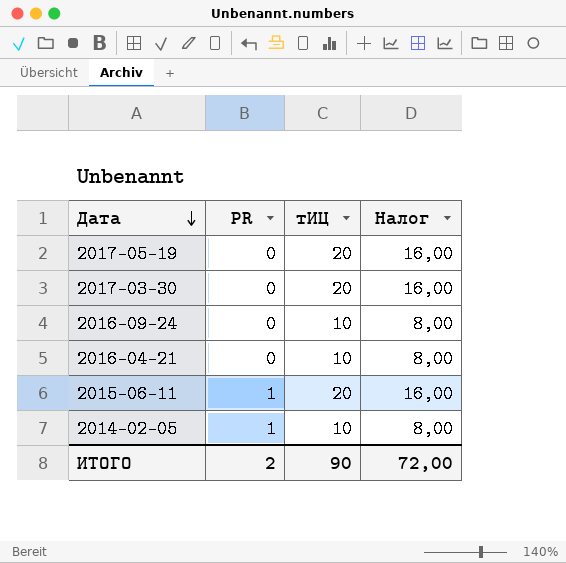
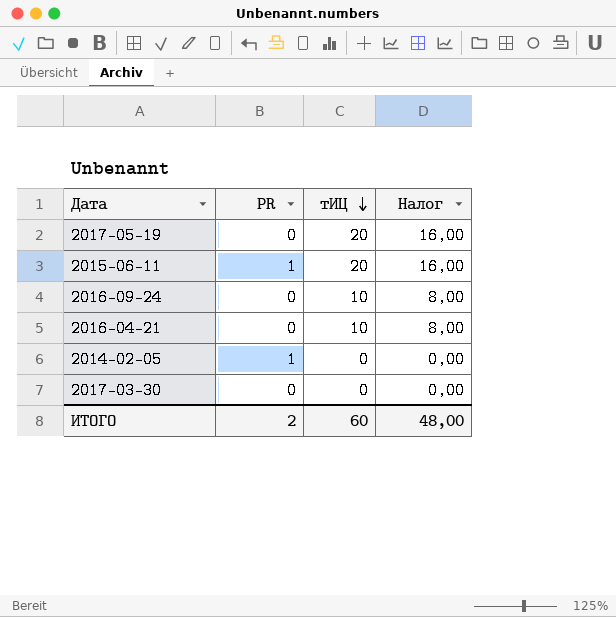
row order: Дата descending -> тИЦ descending
2014-02-05 | тИЦ: 10 -> 0
2014-02-05 | Налог: 8,00 -> 0,00
2017-03-30 | тИЦ: 20 -> 0
2017-03-30 | Налог: 16,00 -> 0,00
ИТОГО | тИЦ: 90 -> 60
ИТОГО | Налог: 72,00 -> 48,00

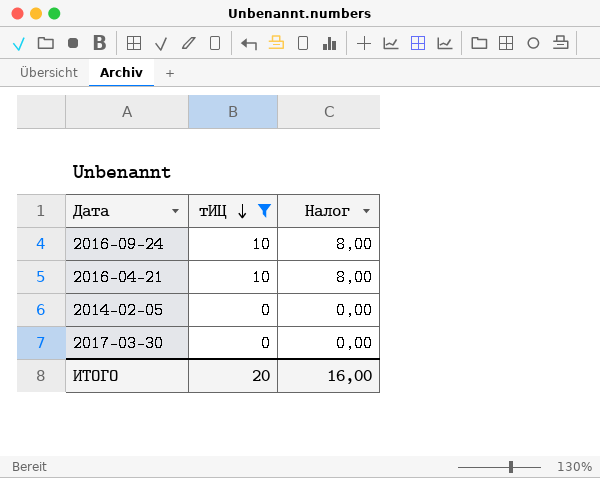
filter: none -> тИЦ != 20
column PR | position: 2 -> none
ИТОГО | тИЦ: 60 -> 20
ИТОГО | Налог: 48,00 -> 16,00

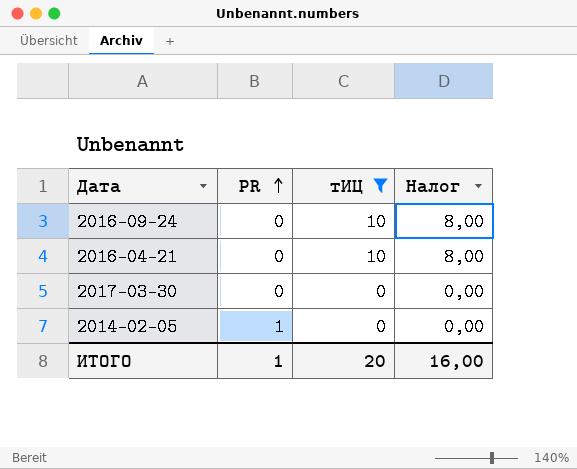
row order: тИЦ descending -> PR ascending
column PR | position: none -> 2

